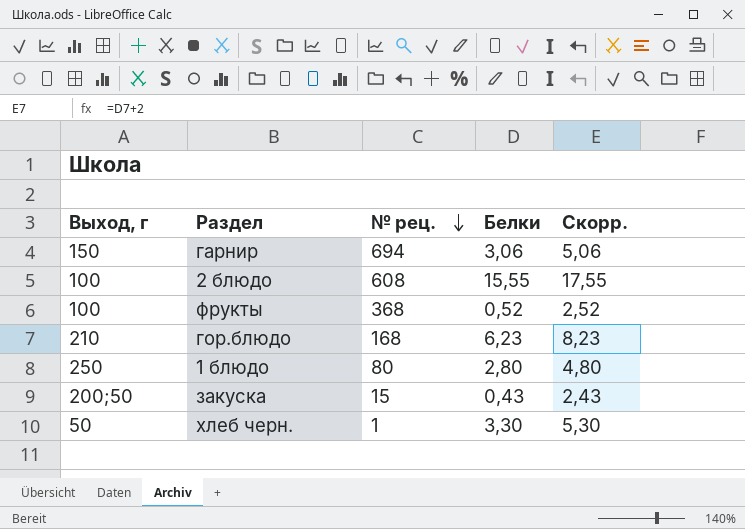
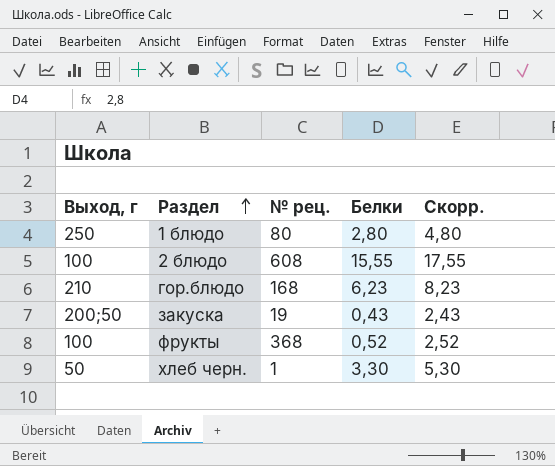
row order: № рец. descending -> Раздел ascending
row гарнир: 150 | 694 | 3,06 | 5,06 -> none
закуска | № рец.: 15 -> 19

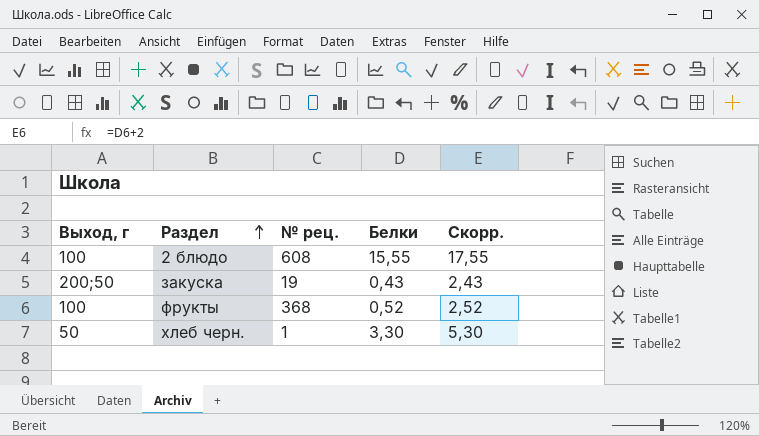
row 1 блюдо: 250 | 80 | 2,80 | 4,80 -> none
row гор.блюдо: 210 | 168 | 6,23 | 8,23 -> none

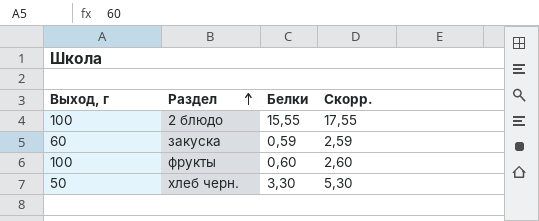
column № рец. | position: 3 -> none
закуска | Выход, г: 200;50 -> 60
закуска | Белки: 0,43 -> 0,59
закуска | Скорр.: 2,43 -> 2,59
фрукты | Белки: 0,52 -> 0,60
фрукты | Скорр.: 2,52 -> 2,60

